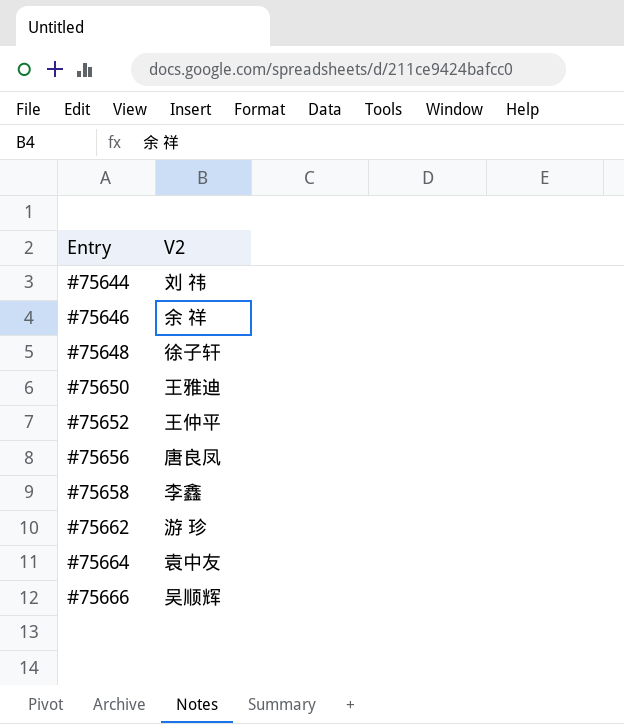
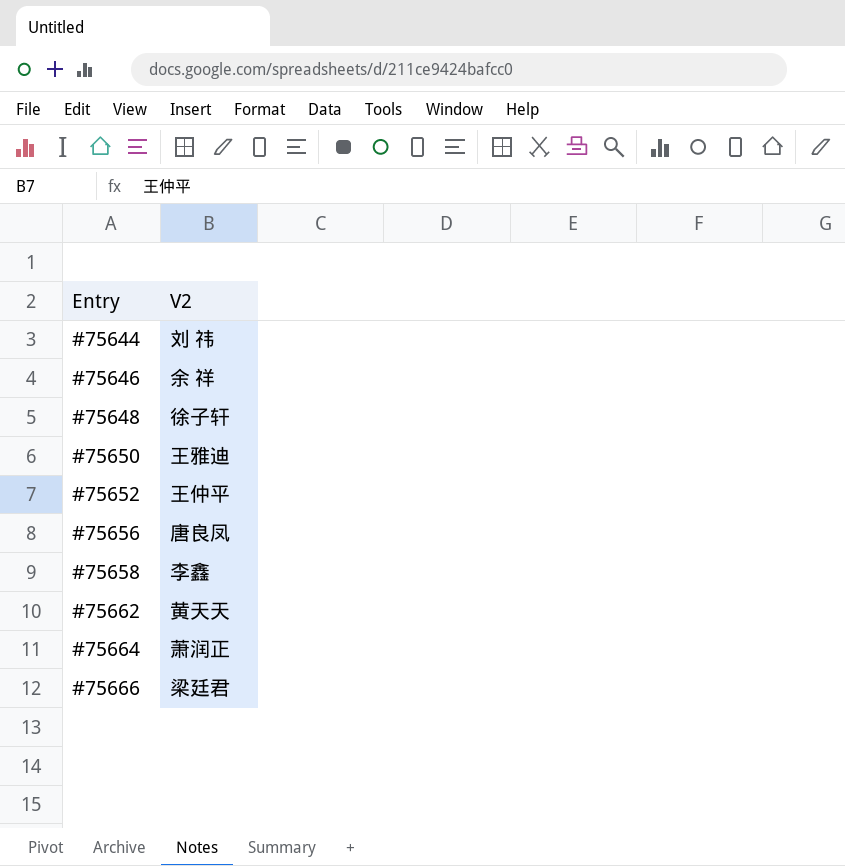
#75662 | V2: 游 珍 -> 黄天天
#75664 | V2: 袁中友 -> 萧润正
#75666 | V2: 吴顺辉 -> 梁廷君

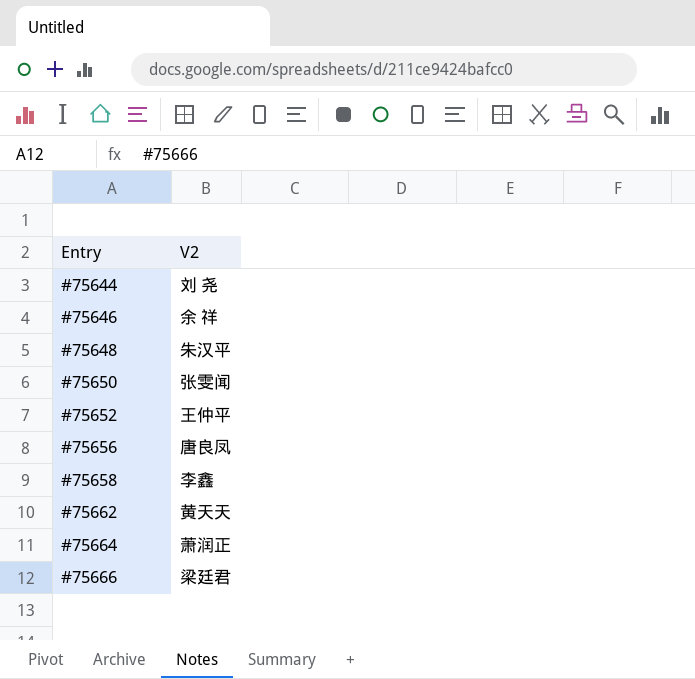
#75644 | V2: 刘 祎 -> 刘 尧
#75648 | V2: 徐子轩 -> 朱汉平
#75650 | V2: 王雅迪 -> 张雯闻

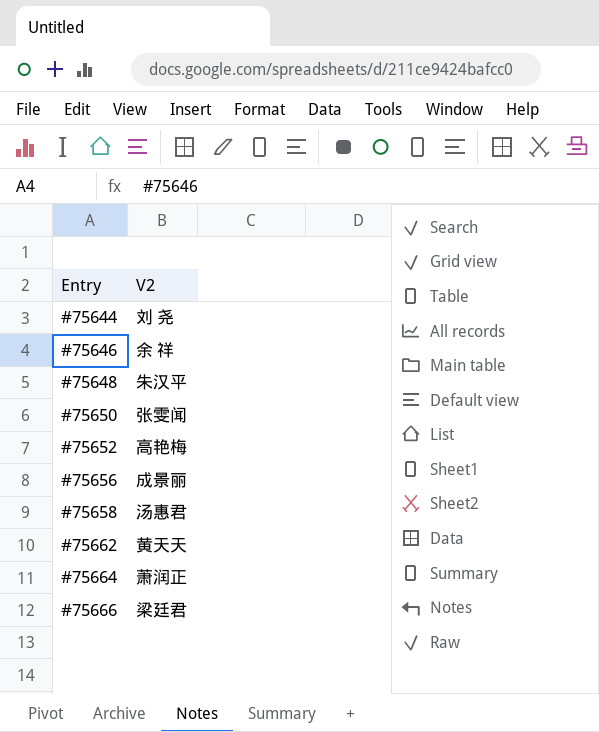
#75652 | V2: 王仲平 -> 高艳梅
#75656 | V2: 唐良凤 -> 成景丽
#75658 | V2: 李鑫 -> 汤惠君

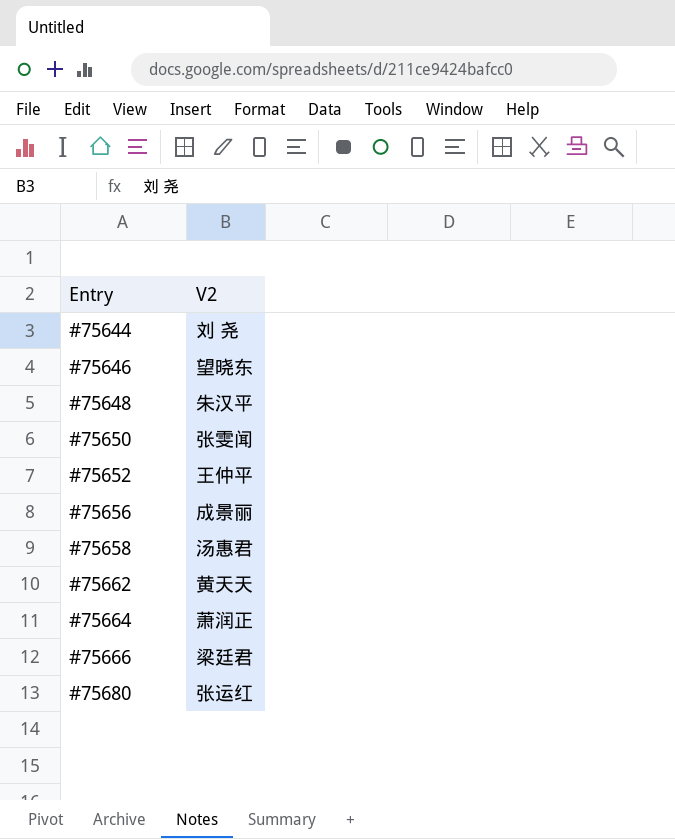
#75646 | V2: 余 祥 -> 望晓东
#75652 | V2: 高艳梅 -> 王仲平
row #75680: none -> 张运红

